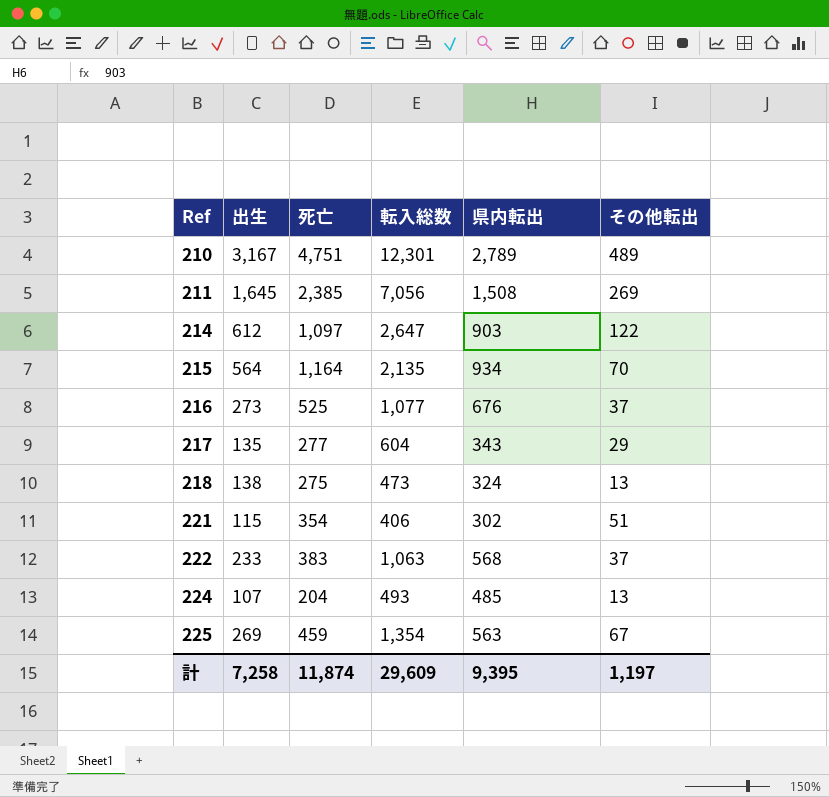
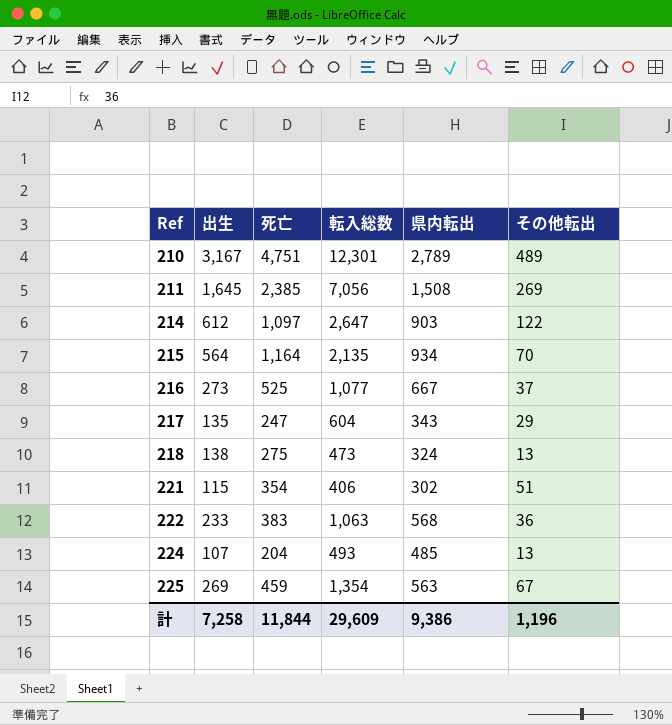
216 | 県内転出: 676 -> 667
217 | 死亡: 277 -> 247
222 | その他転出: 37 -> 36
計 | 死亡: 11,874 -> 11,844
計 | 県内転出: 9,395 -> 9,386
計 | その他転出: 1,197 -> 1,196

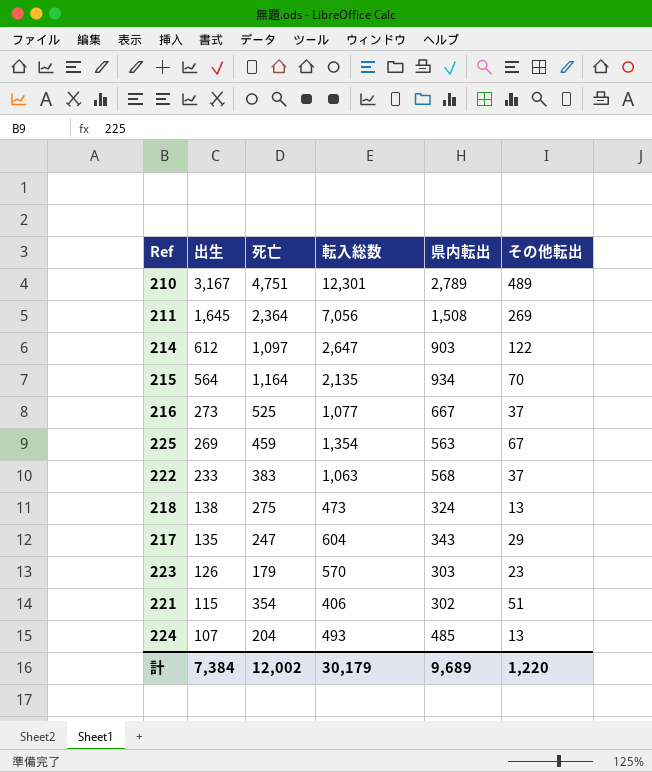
row order: Ref ascending -> 出生 descending
211 | 死亡: 2,385 -> 2,364
222 | その他転出: 36 -> 37
row 223: none -> 126 | 179 | 570 | 303 | 23
計 | 出生: 7,258 -> 7,384
計 | 死亡: 11,844 -> 12,002
計 | 転入総数: 29,609 -> 30,179
計 | 県内転出: 9,386 -> 9,689
計 | その他転出: 1,196 -> 1,220

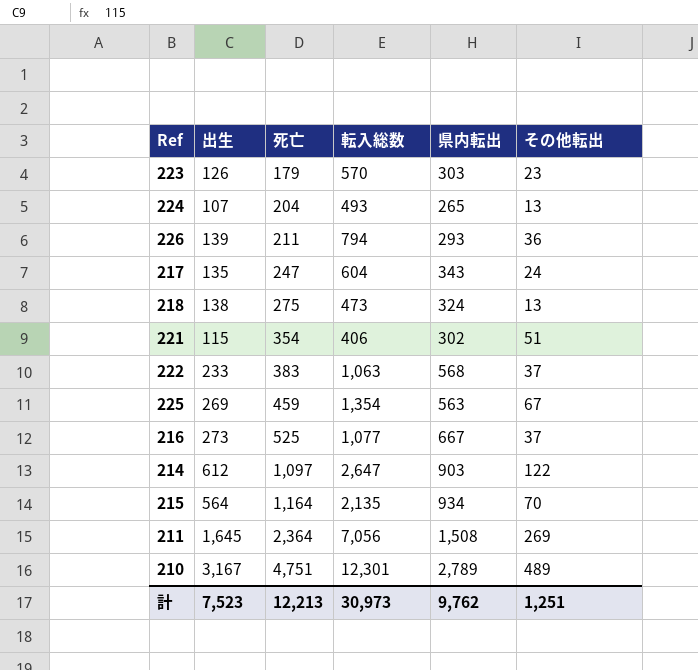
row order: 出生 descending -> 死亡 ascending
224 | 県内転出: 485 -> 265
row 226: none -> 139 | 211 | 794 | 293 | 36
217 | その他転出: 29 -> 24
計 | 出生: 7,384 -> 7,523
計 | 死亡: 12,002 -> 12,213
計 | 転入総数: 30,179 -> 30,973
計 | 県内転出: 9,689 -> 9,762
計 | その他転出: 1,220 -> 1,251

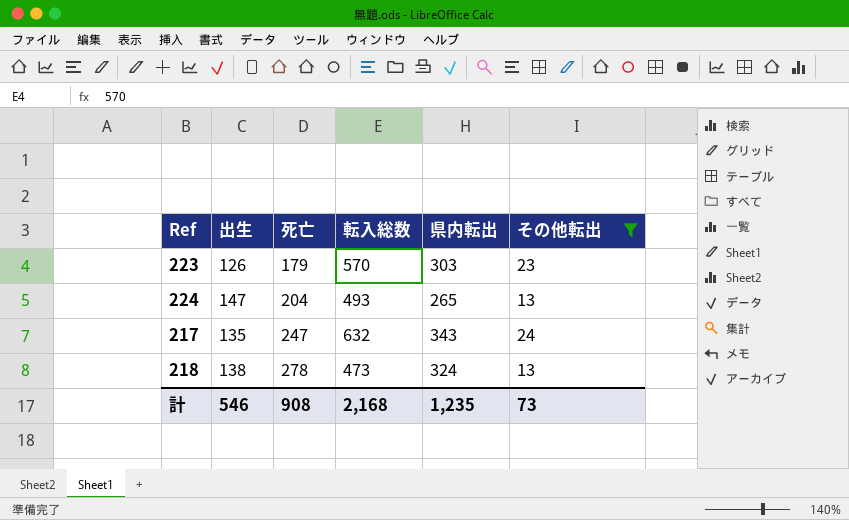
filter: none -> その他転出 <= 24
224 | 出生: 107 -> 147
217 | 転入総数: 604 -> 632
218 | 死亡: 275 -> 278
計 | 出生: 7,523 -> 546
計 | 死亡: 12,213 -> 908
計 | 転入総数: 30,973 -> 2,168
計 | 県内転出: 9,762 -> 1,235
計 | その他転出: 1,251 -> 73

